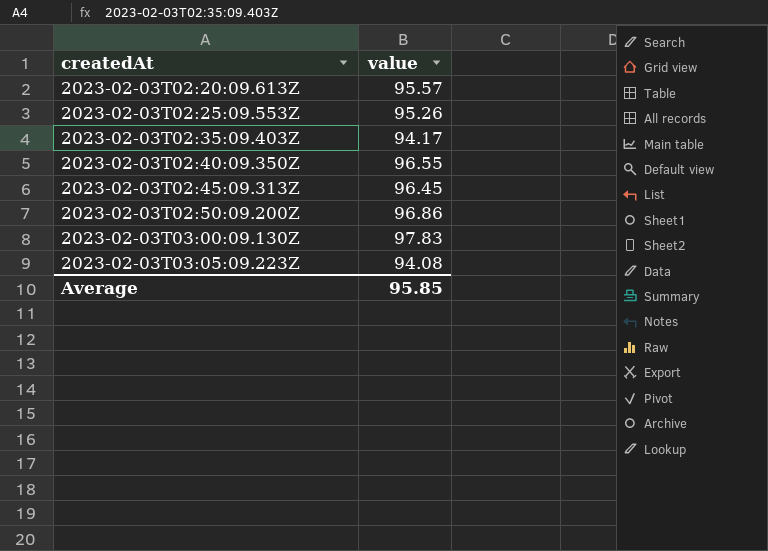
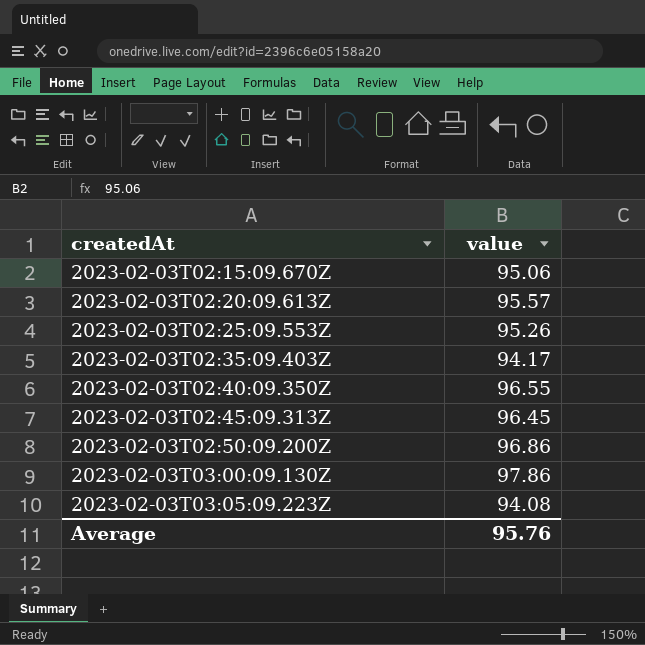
row 2023-02-03T02:15:09.670Z: none -> 95.06
2023-02-03T03:00:09.130Z | value: 97.83 -> 97.86
Average | value: 95.85 -> 95.76

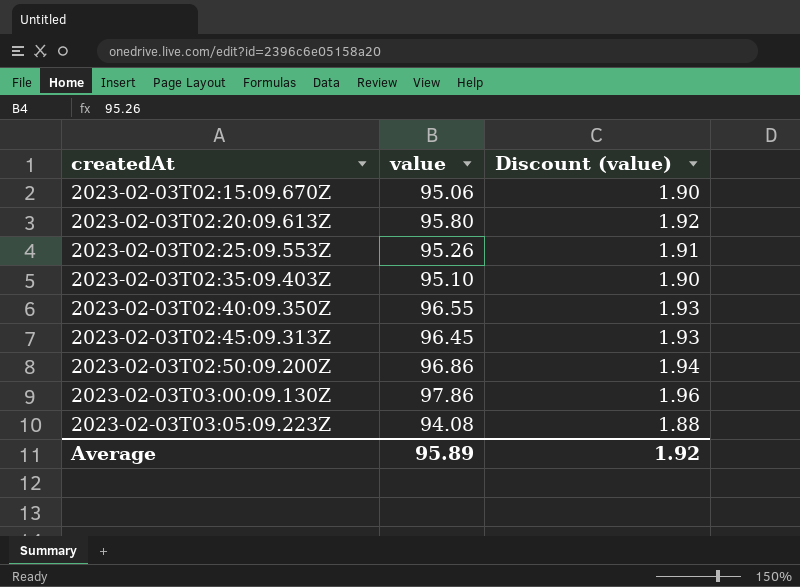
column Discount (value) | formula: none -> [value] * 0.02
2023-02-03T02:20:09.613Z | value: 95.57 -> 95.80
2023-02-03T02:35:09.403Z | value: 94.17 -> 95.10
Average | value: 95.76 -> 95.89

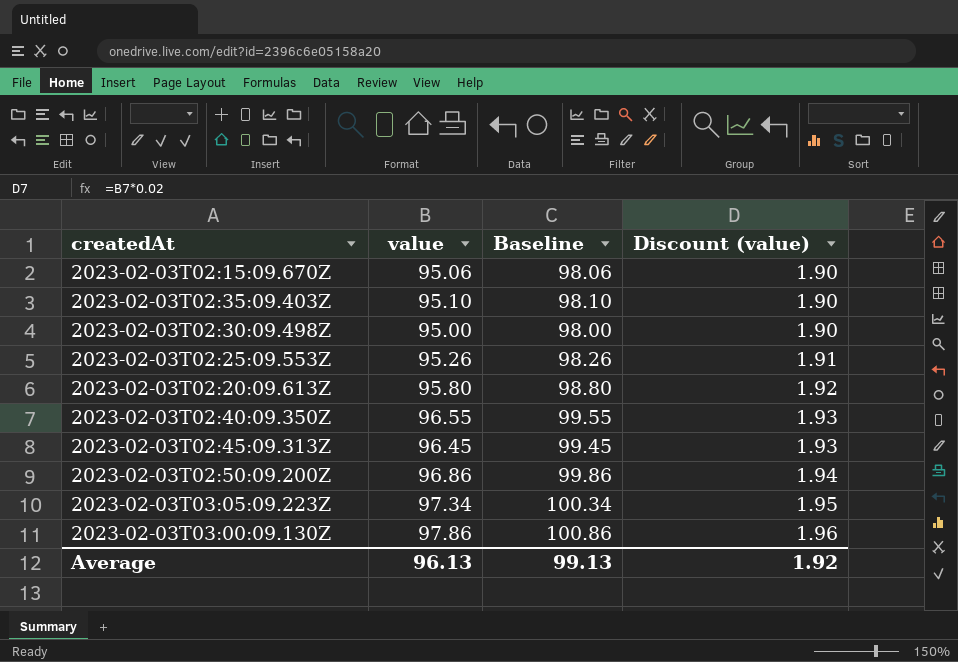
row order: createdAt ascending -> Discount (value) ascending
column Baseline | formula: none -> [value] + 3
row 2023-02-03T02:30:09.498Z: none -> 95.00 | 98.00 | 1.90
2023-02-03T03:05:09.223Z | value: 94.08 -> 97.34
2023-02-03T03:05:09.223Z | Discount (value): 1.88 -> 1.95
Average | value: 95.89 -> 96.13

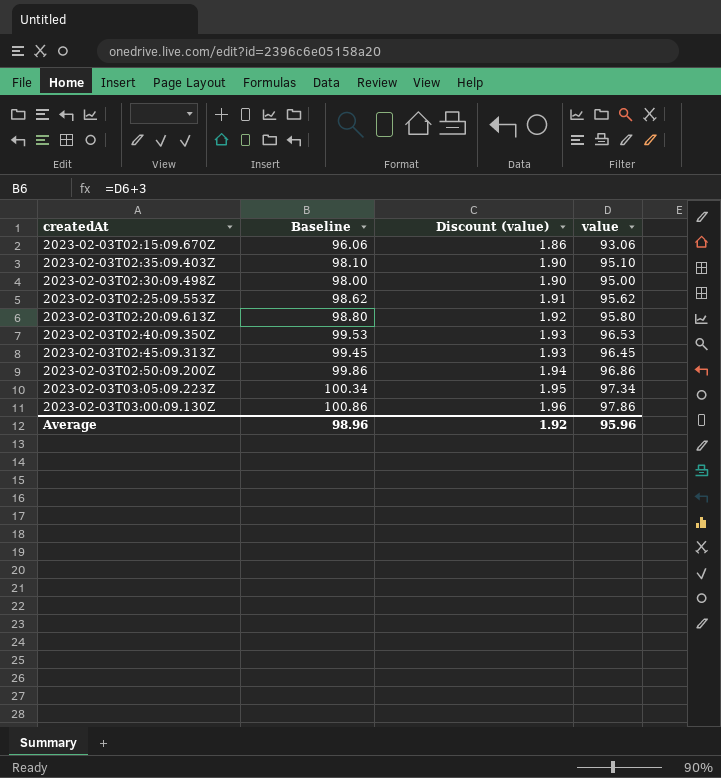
column value | position: 2 -> 4
2023-02-03T02:15:09.670Z | Baseline: 98.06 -> 96.06
2023-02-03T02:15:09.670Z | Discount (value): 1.90 -> 1.86
2023-02-03T02:15:09.670Z | value: 95.06 -> 93.06
2023-02-03T02:25:09.553Z | Baseline: 98.26 -> 98.62
2023-02-03T02:25:09.553Z | value: 95.26 -> 95.62
2023-02-03T02:40:09.350Z | Baseline: 99.55 -> 99.53
2023-02-03T02:40:09.350Z | value: 96.55 -> 96.53
Average | Baseline: 99.13 -> 98.96
Average | value: 96.13 -> 95.96

